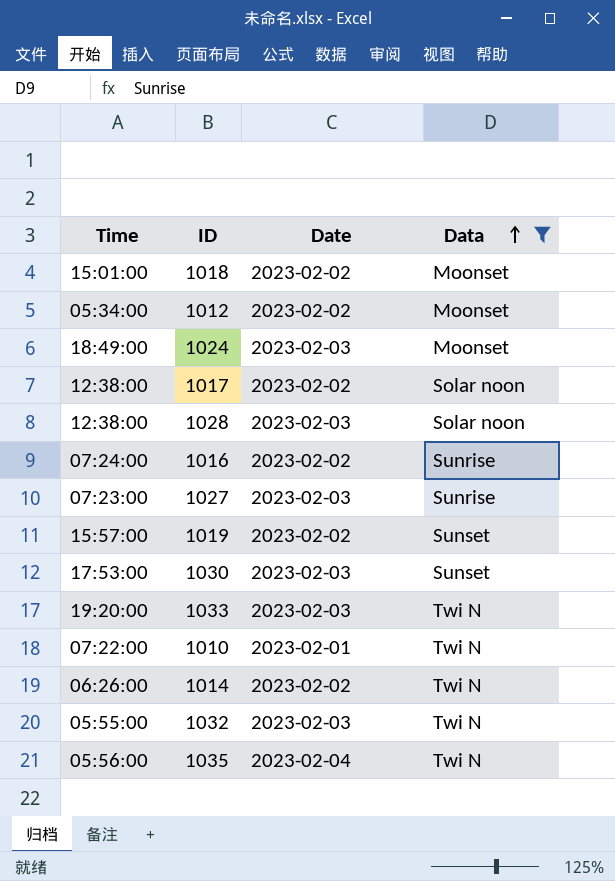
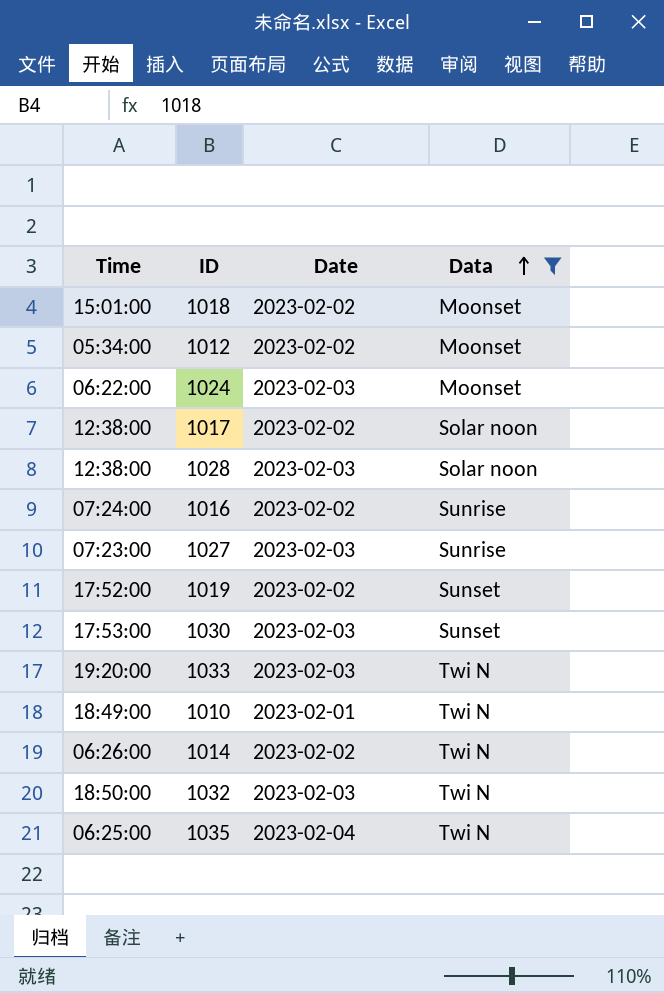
1024 | Time: 18:49:00 -> 06:22:00
1019 | Time: 15:57:00 -> 17:52:00
1010 | Time: 07:22:00 -> 18:49:00
1032 | Time: 05:55:00 -> 18:50:00
1035 | Time: 05:56:00 -> 06:25:00

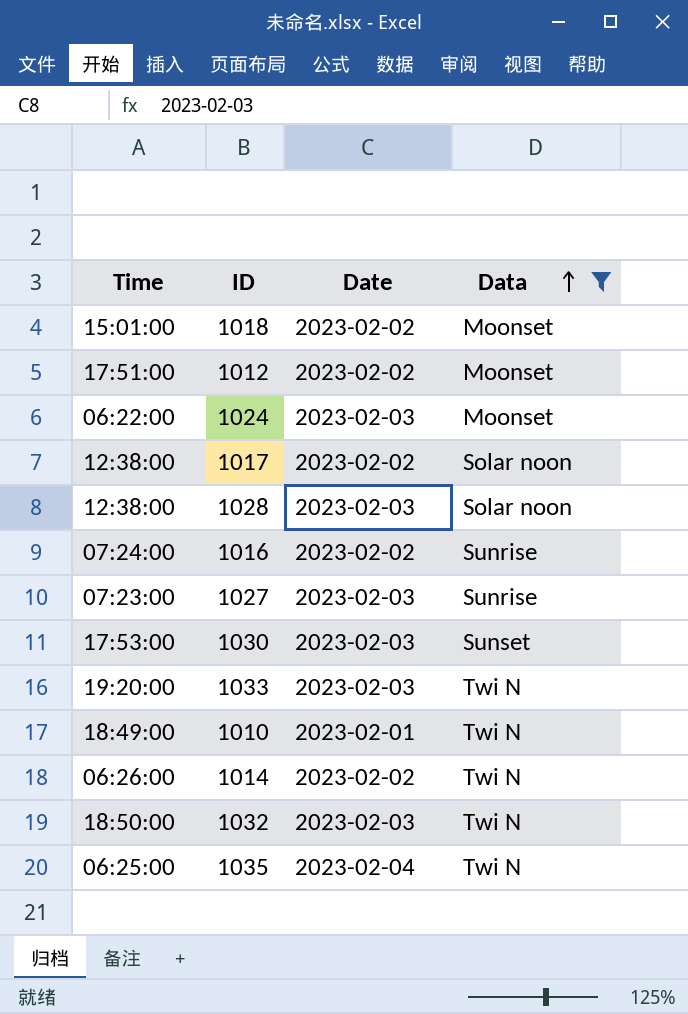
row 1019: 17:52:00 | 2023-02-02 | Sunset -> none
1012 | Time: 05:34:00 -> 17:51:00

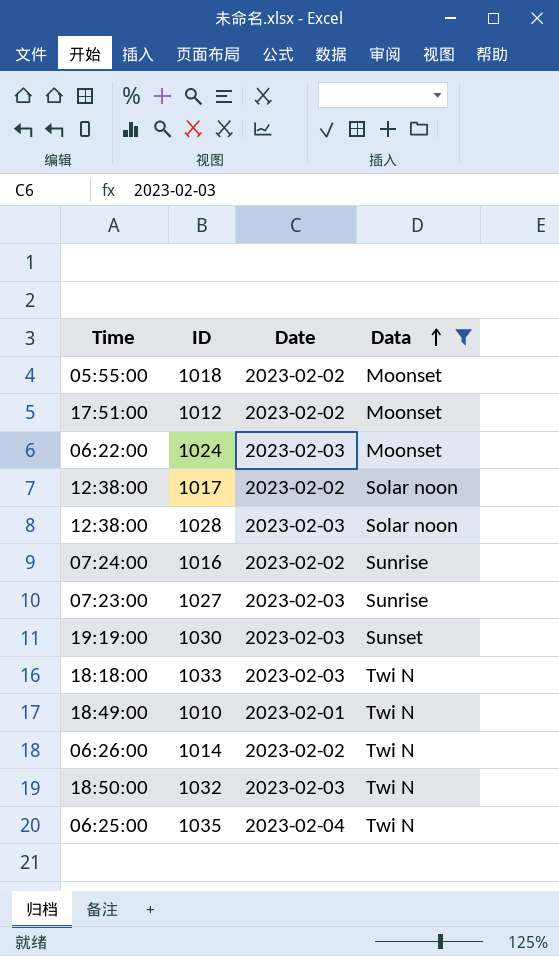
1018 | Time: 15:01:00 -> 05:55:00
1030 | Time: 17:53:00 -> 19:19:00
1033 | Time: 19:20:00 -> 18:18:00

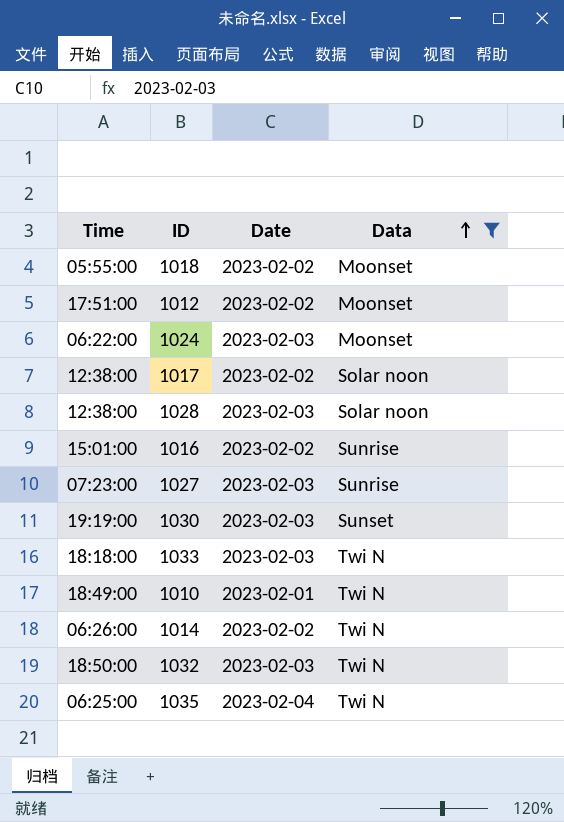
1016 | Time: 07:24:00 -> 15:01:00

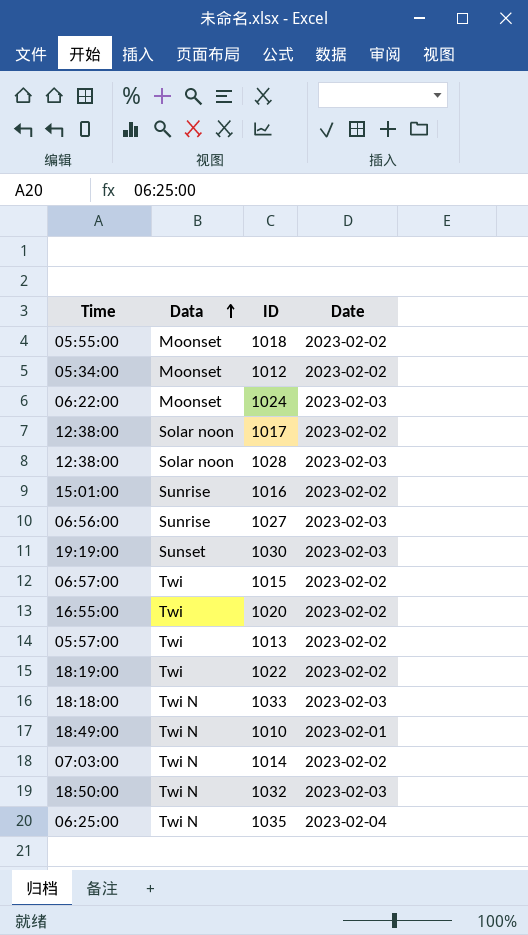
filter: Data != Twi -> none
column Data | position: 4 -> 2
1012 | Time: 17:51:00 -> 05:34:00
1027 | Time: 07:23:00 -> 06:56:00
1014 | Time: 06:26:00 -> 07:03:00

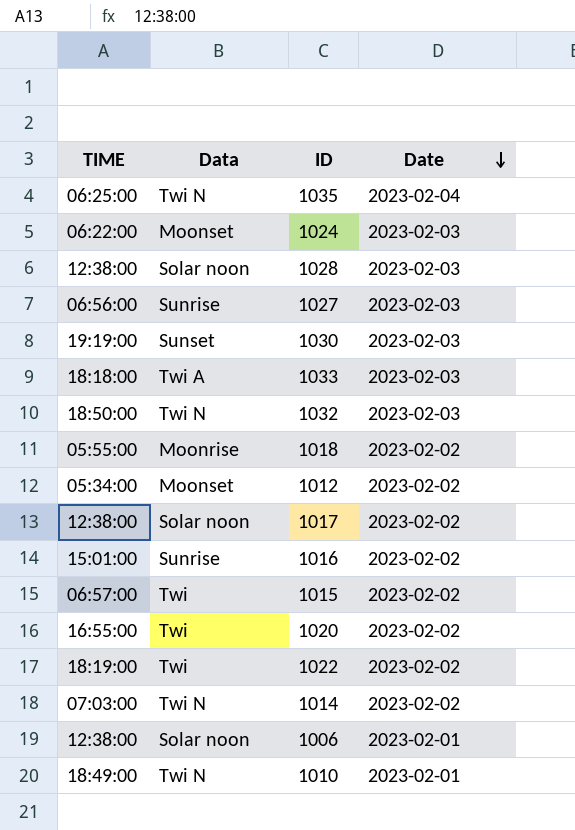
row order: Data ascending -> Date descending
column name: Time -> TIME
row 1013: 05:57:00 | Twi | 2023-02-02 -> none
1033 | Data: Twi N -> Twi A
1018 | Data: Moonset -> Moonrise
row 1006: none -> 12:38:00 | Solar noon | 2023-02-01

